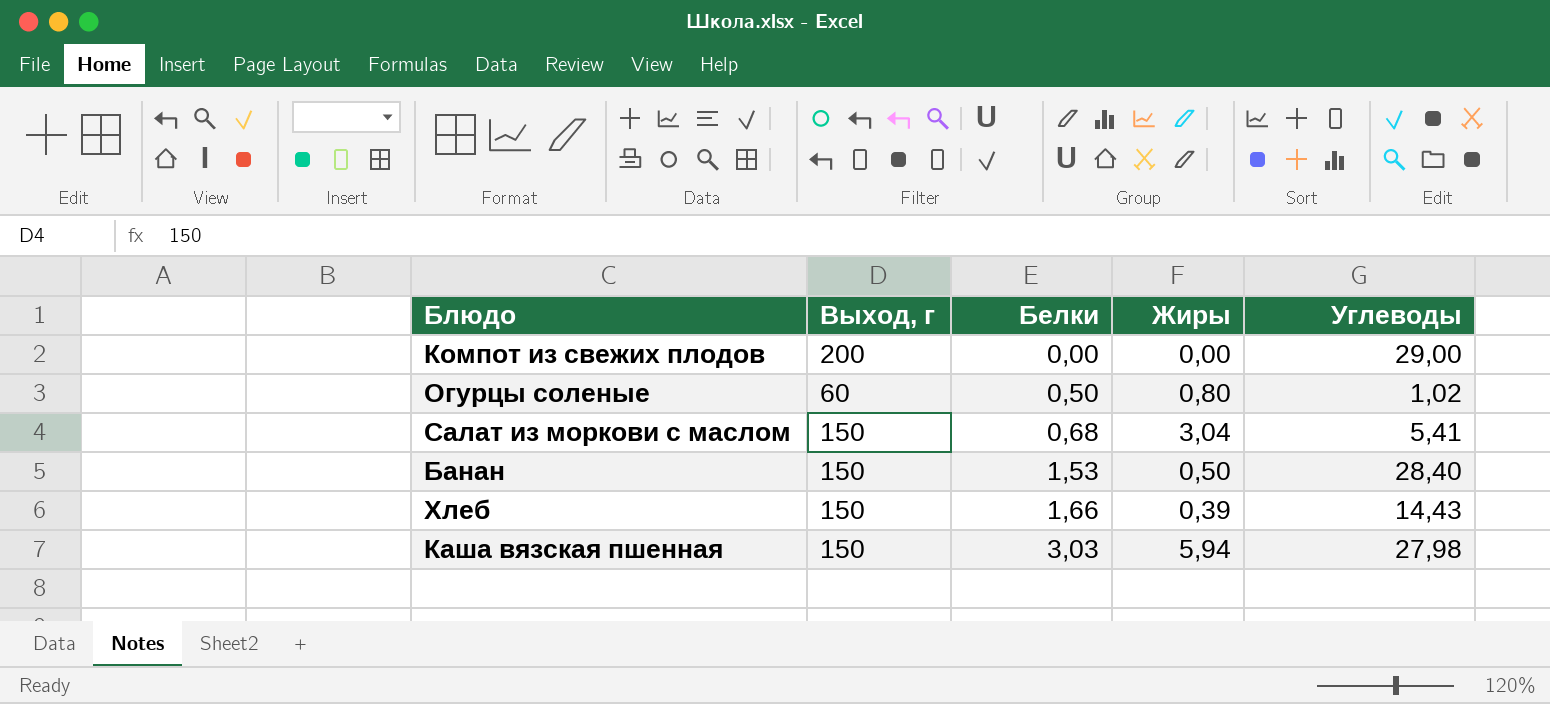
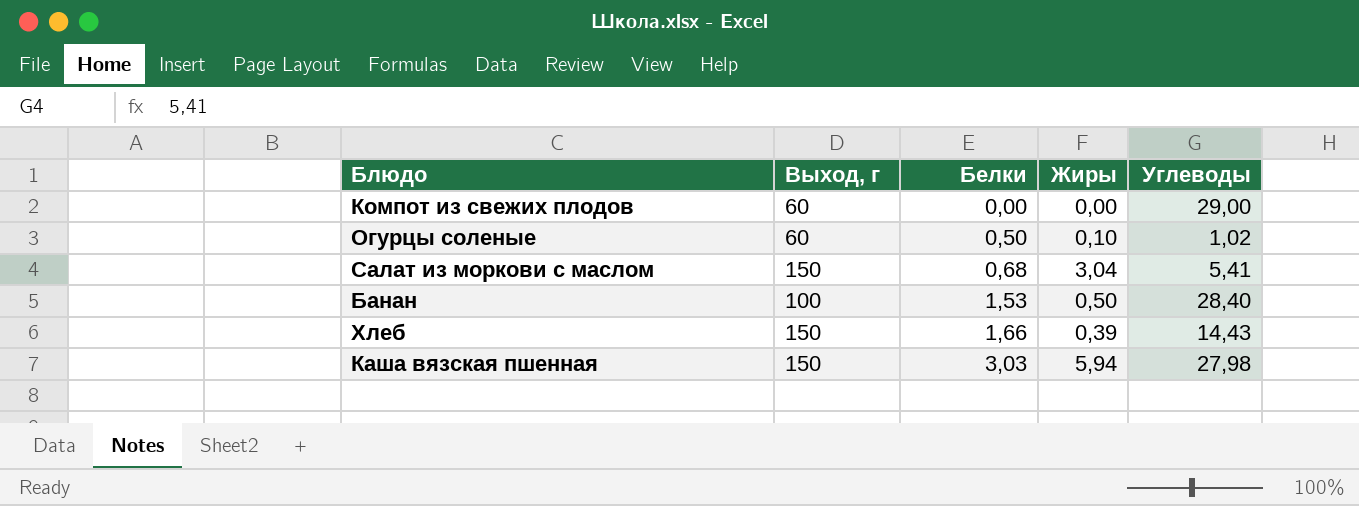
Компот из свежих плодов | Выход, г: 200 -> 60
Огурцы соленые | Жиры: 0,80 -> 0,10
Банан | Выход, г: 150 -> 100

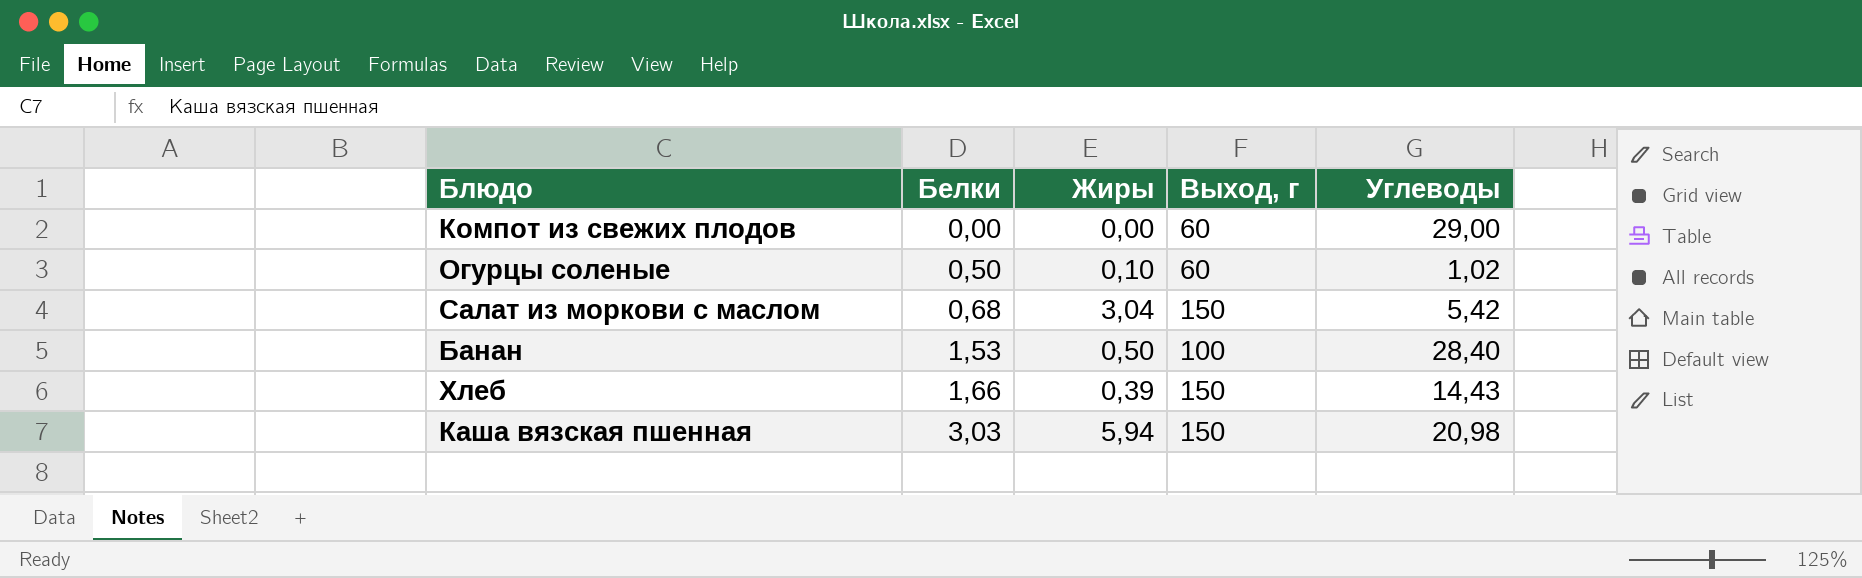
column Выход, г | position: 2 -> 4
Салат из моркови с маслом | Углеводы: 5,41 -> 5,42
Каша вязская пшенная | Углеводы: 27,98 -> 20,98

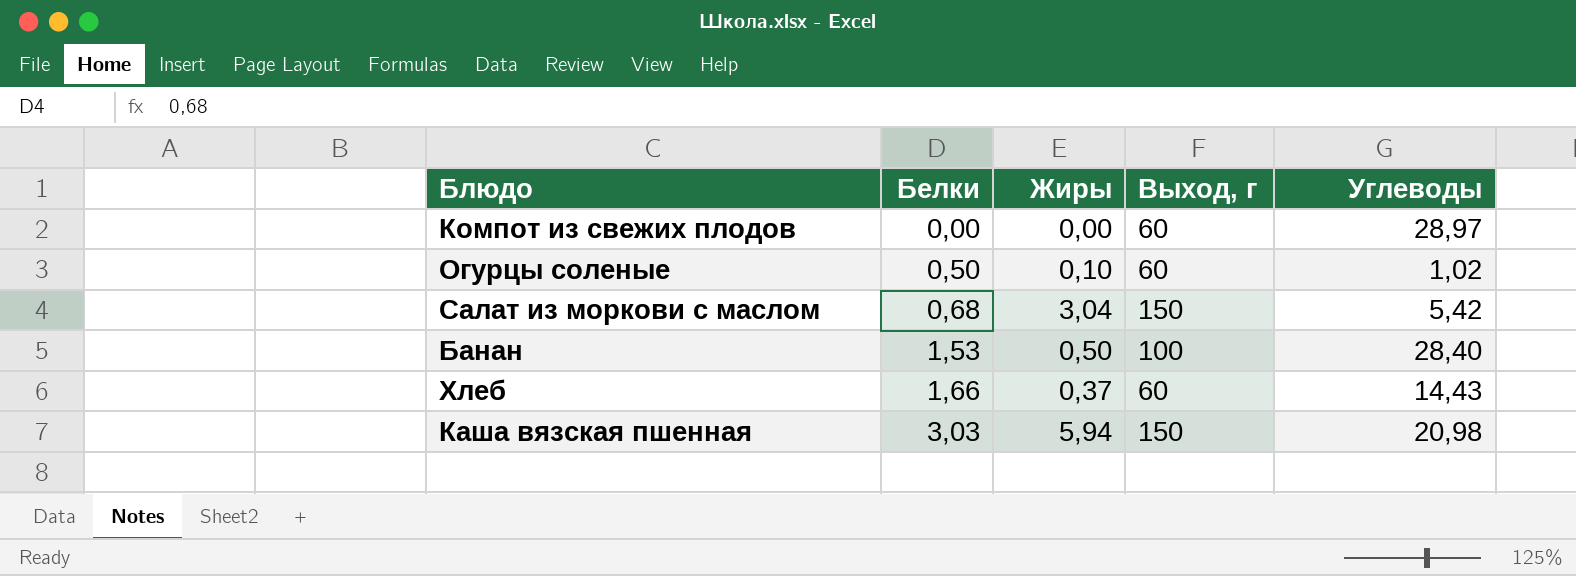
Компот из свежих плодов | Углеводы: 29,00 -> 28,97
Хлеб | Жиры: 0,39 -> 0,37
Хлеб | Выход, г: 150 -> 60

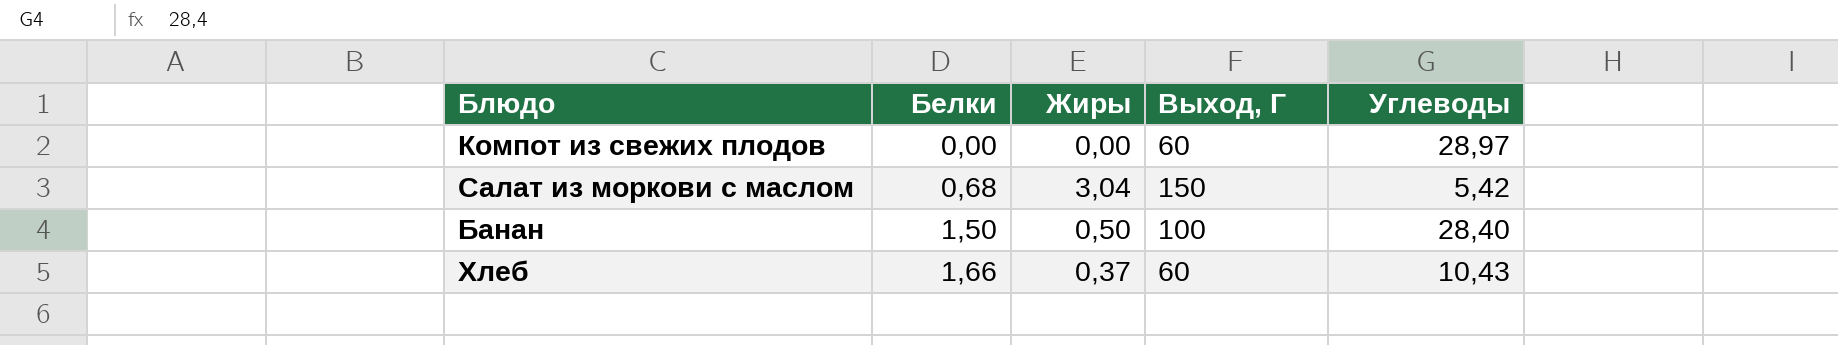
column name: Выход, г -> Выход, Г
row Огурцы соленые: 0,50 | 0,10 | 60 | 1,02 -> none
row Каша вязская пшенная: 3,03 | 5,94 | 150 | 20,98 -> none
Банан | Белки: 1,53 -> 1,50
Хлеб | Углеводы: 14,43 -> 10,43

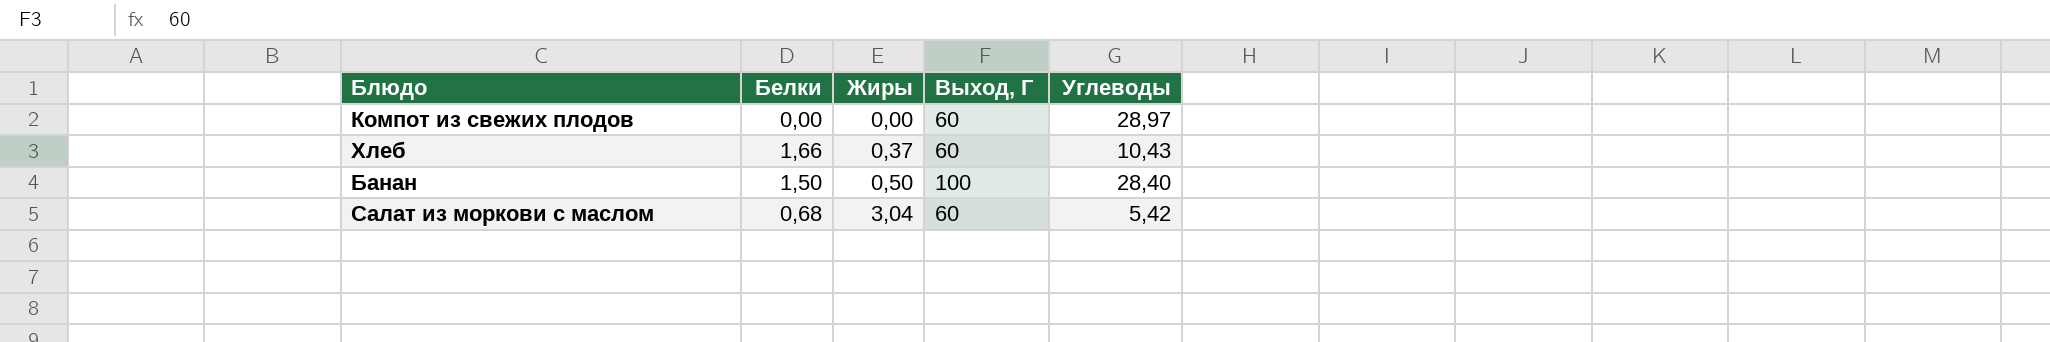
row order: Белки ascending -> Жиры ascending
Салат из моркови с маслом | Выход, Г: 150 -> 60

